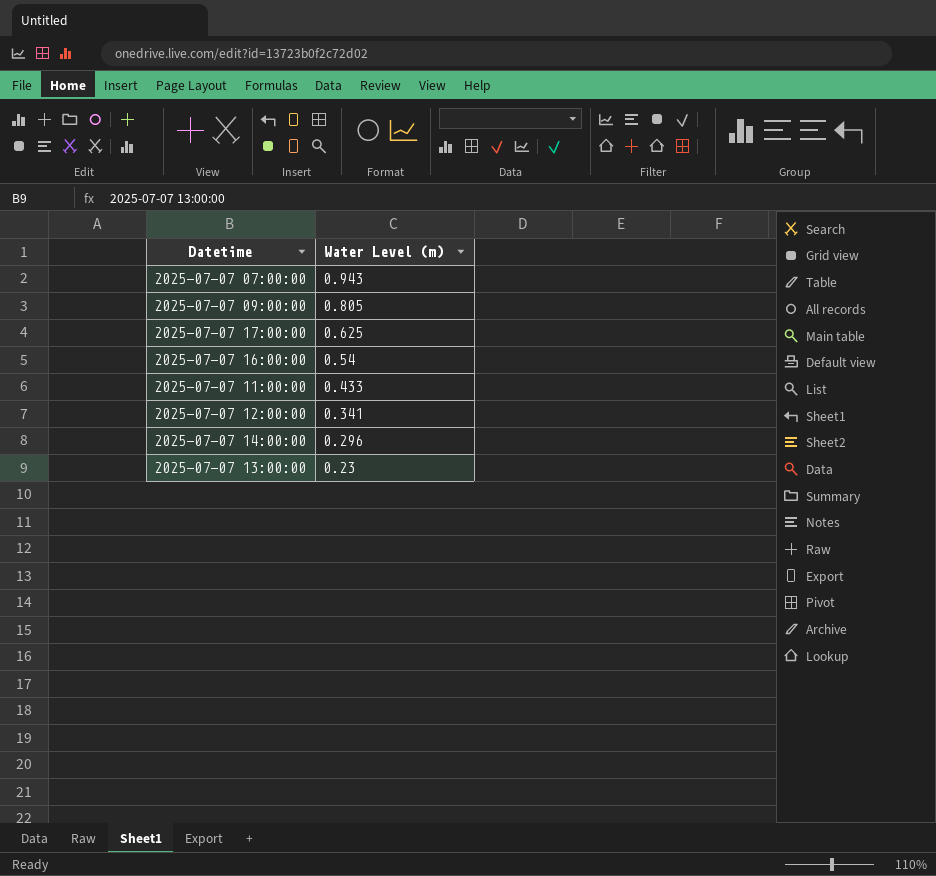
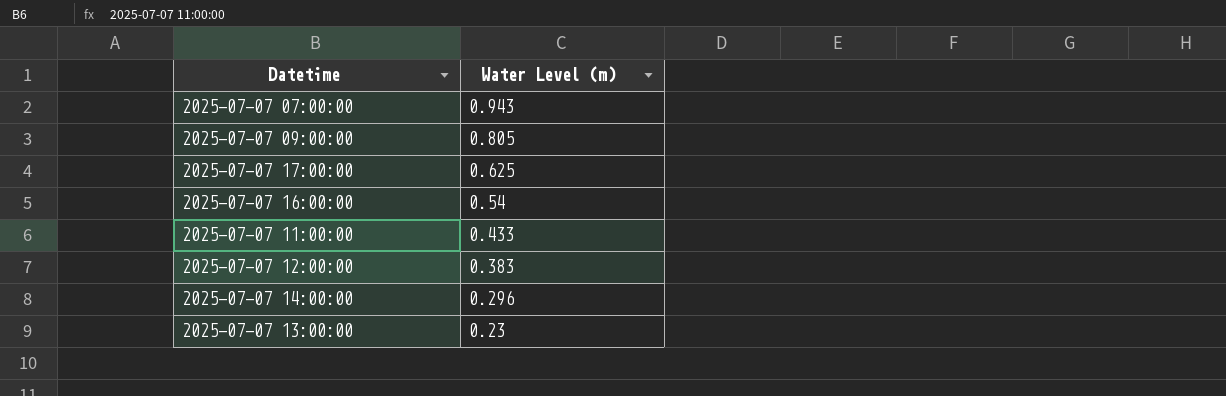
2025-07-07 12:00:00 | Water Level (m): 0.341 -> 0.383

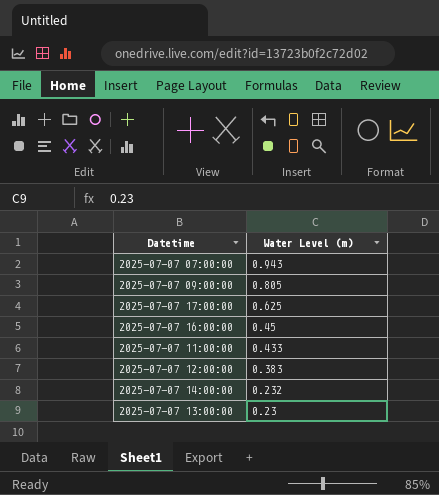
2025-07-07 16:00:00 | Water Level (m): 0.54 -> 0.45
2025-07-07 14:00:00 | Water Level (m): 0.296 -> 0.232

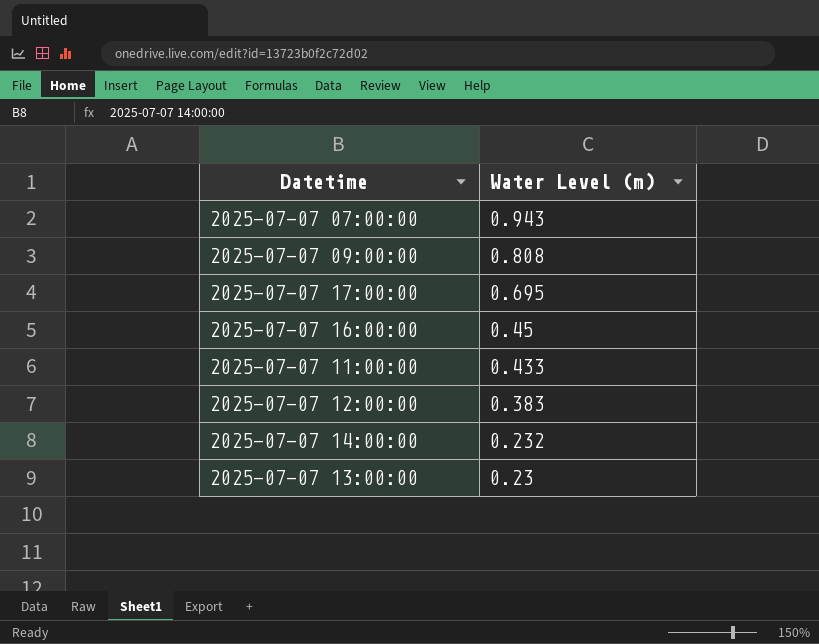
2025-07-07 09:00:00 | Water Level (m): 0.805 -> 0.808
2025-07-07 17:00:00 | Water Level (m): 0.625 -> 0.695

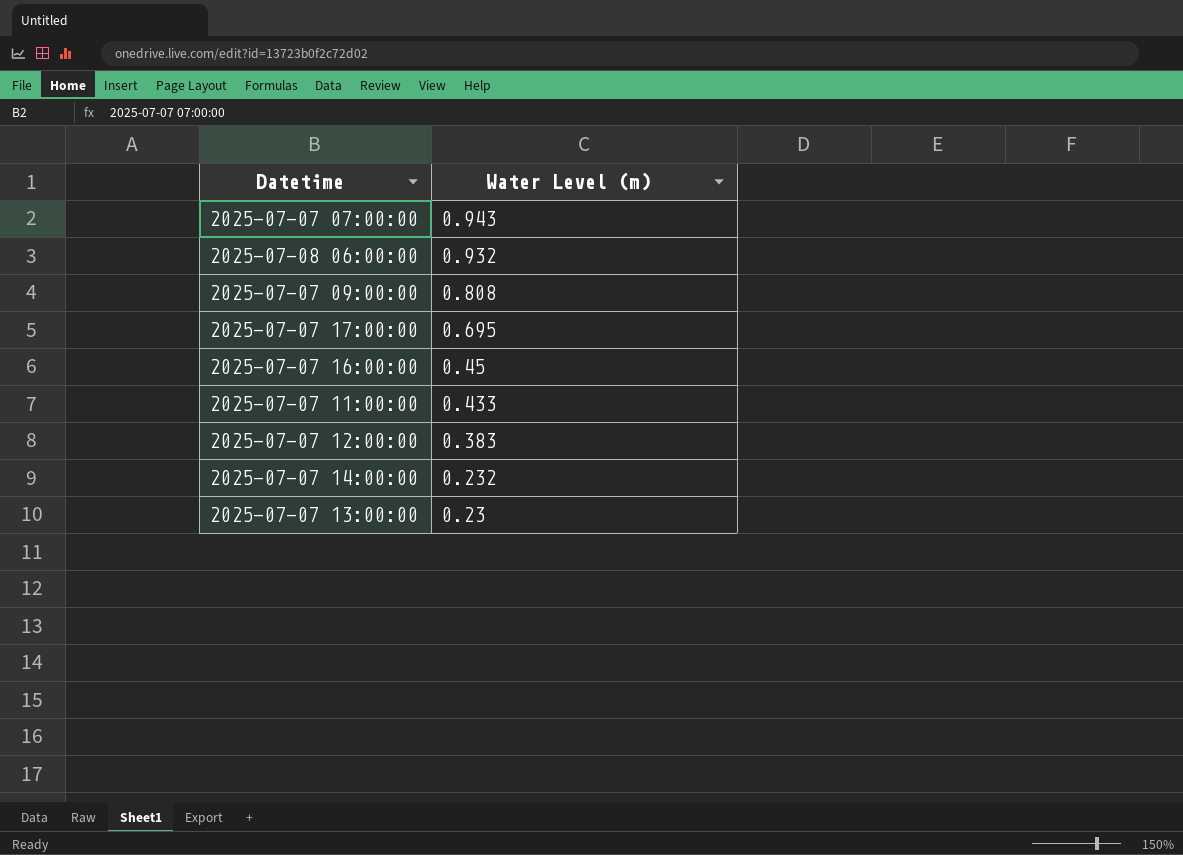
row 2025-07-08 06:00:00: none -> 0.932

